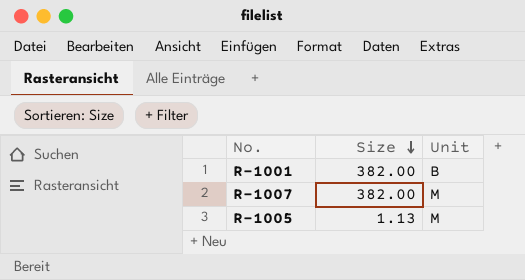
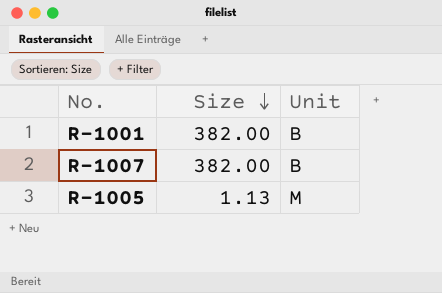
R-1007 | Unit: M -> B

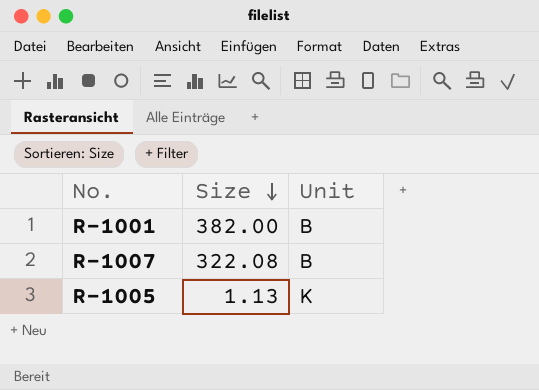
R-1007 | Size: 382.00 -> 322.08
R-1005 | Unit: M -> K

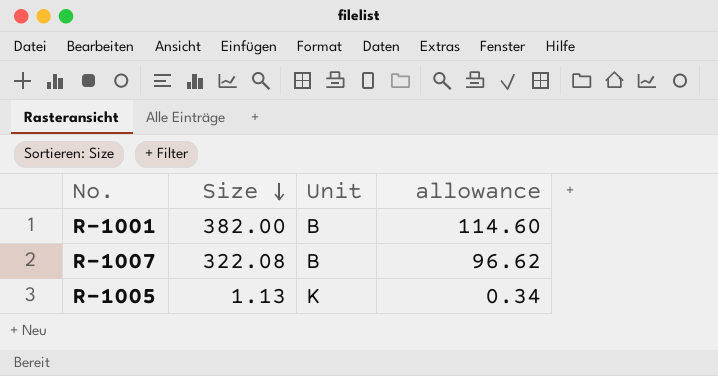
column allowance | formula: none -> [Size] * 0.3

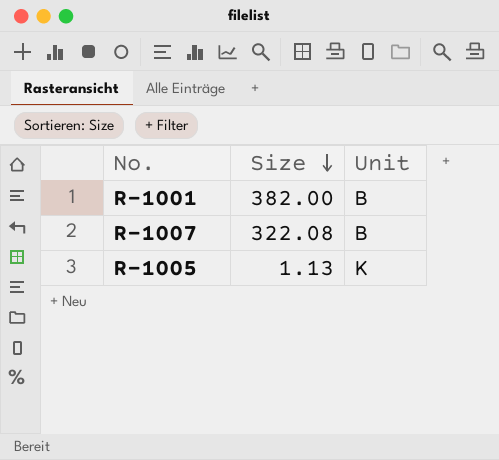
column allowance | formula: [Size] * 0.3 -> none

